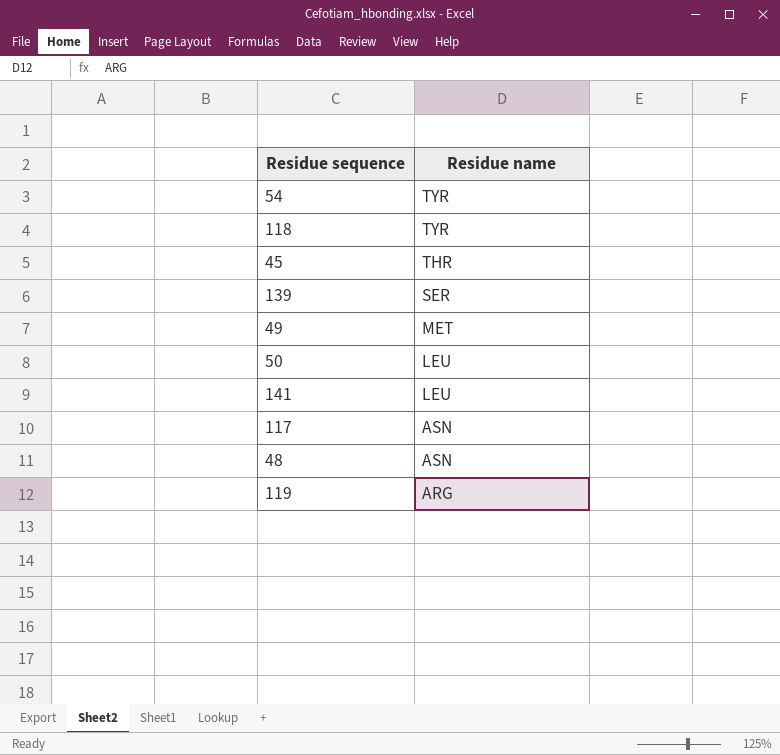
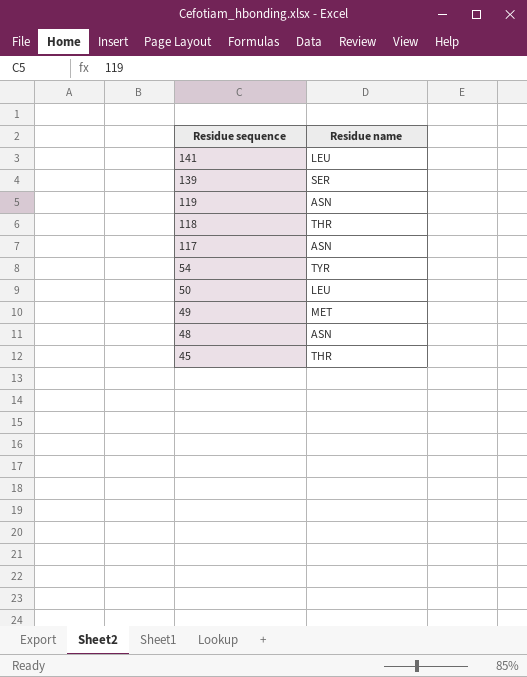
row order: Residue name descending -> Residue sequence descending
119 | Residue name: ARG -> ASN
118 | Residue name: TYR -> THR

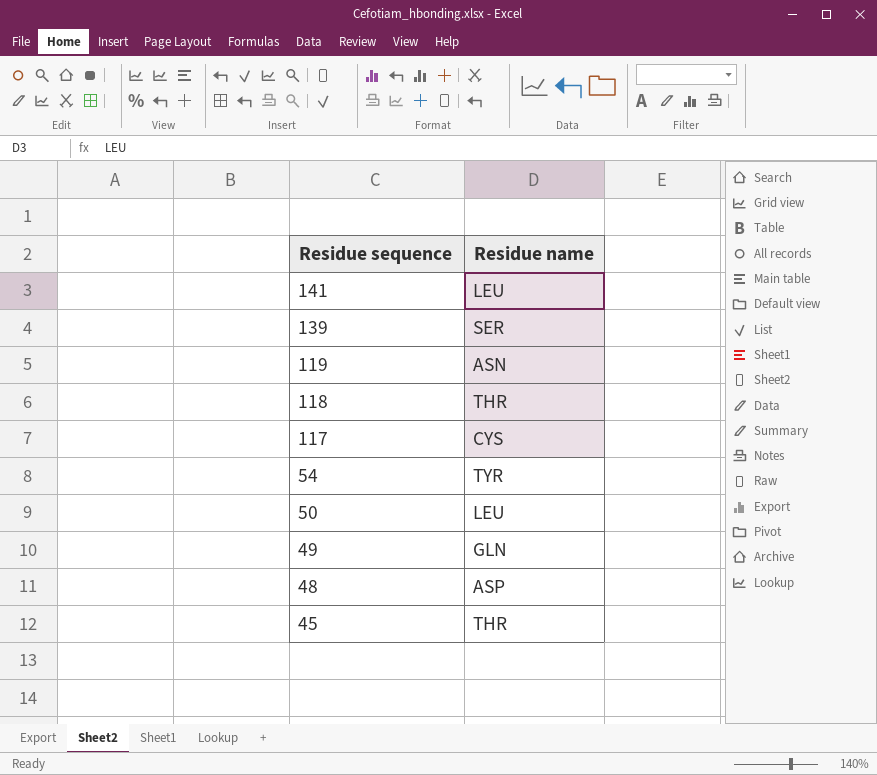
117 | Residue name: ASN -> CYS
49 | Residue name: MET -> GLN
48 | Residue name: ASN -> ASP

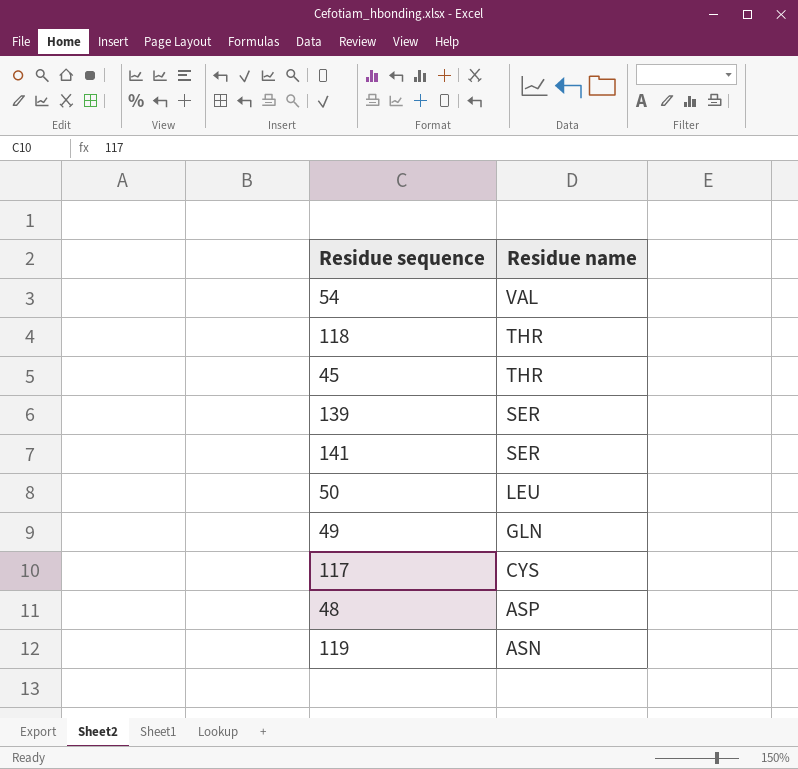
row order: Residue sequence descending -> Residue name descending
54 | Residue name: TYR -> VAL
141 | Residue name: LEU -> SER

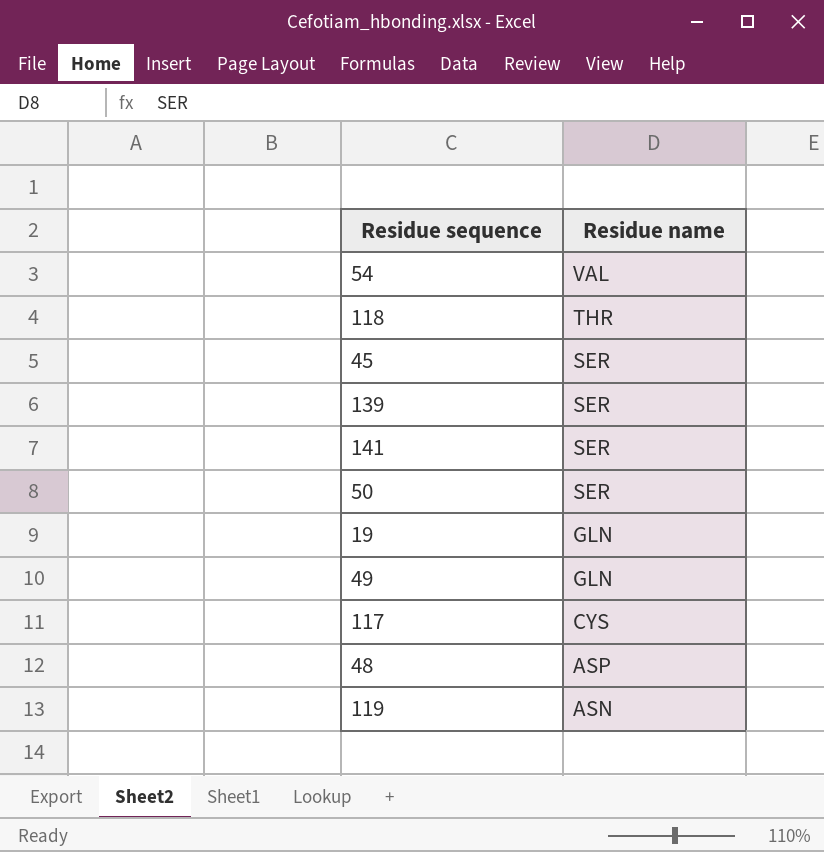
45 | Residue name: THR -> SER
50 | Residue name: LEU -> SER
row 19: none -> GLN

